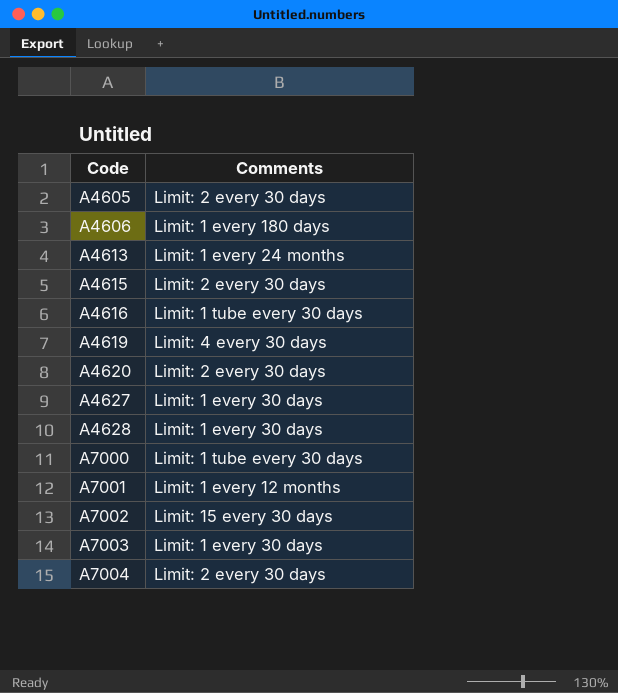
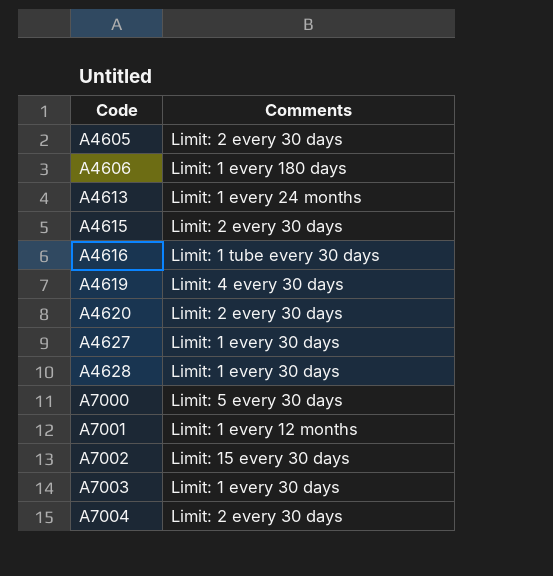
A7000 | Comments: Limit: 1 tube every 30 days -> Limit: 5 every 30 days

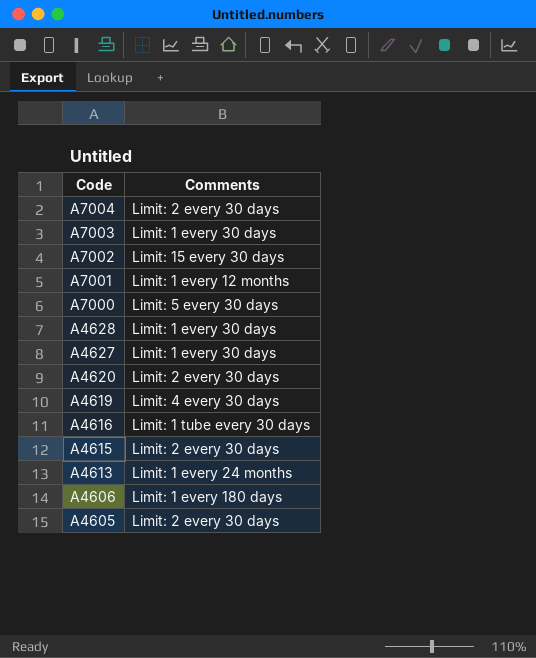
row order: Code ascending -> Code descending

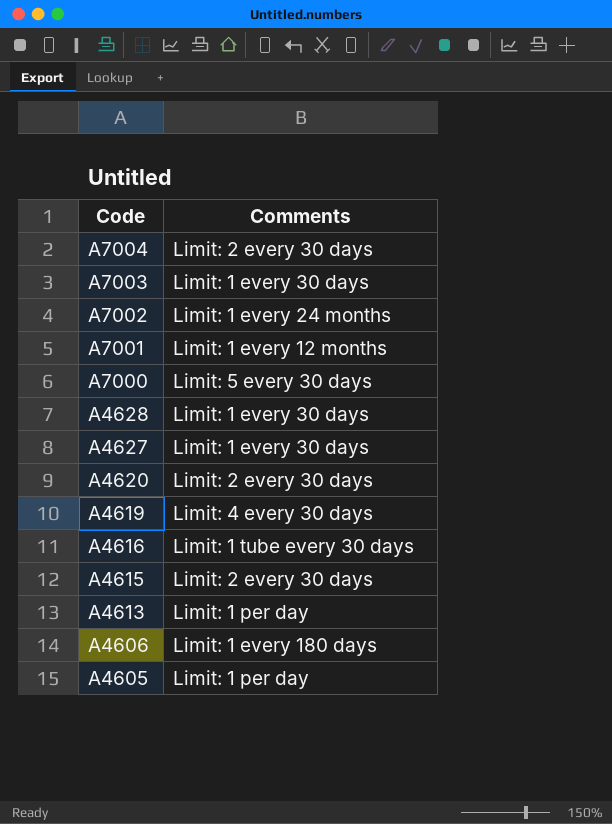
A7002 | Comments: Limit: 15 every 30 days -> Limit: 1 every 24 months
A4613 | Comments: Limit: 1 every 24 months -> Limit: 1 per day
A4605 | Comments: Limit: 2 every 30 days -> Limit: 1 per day

